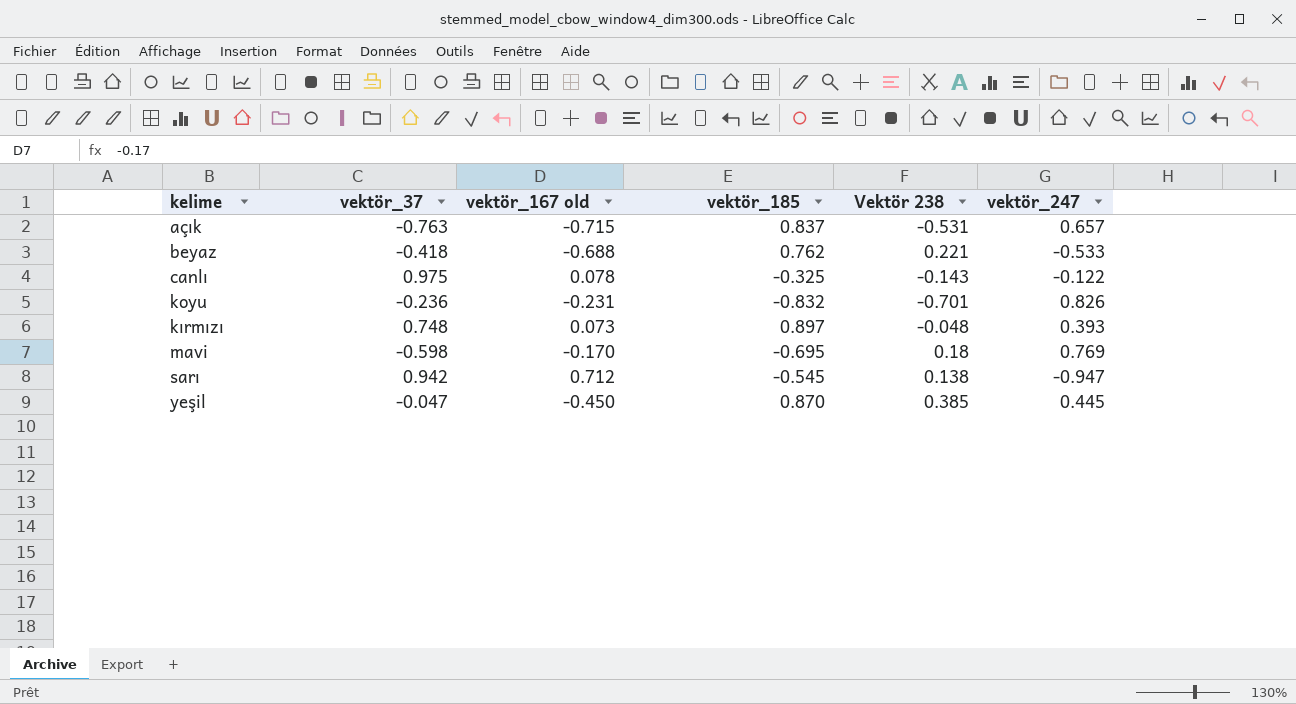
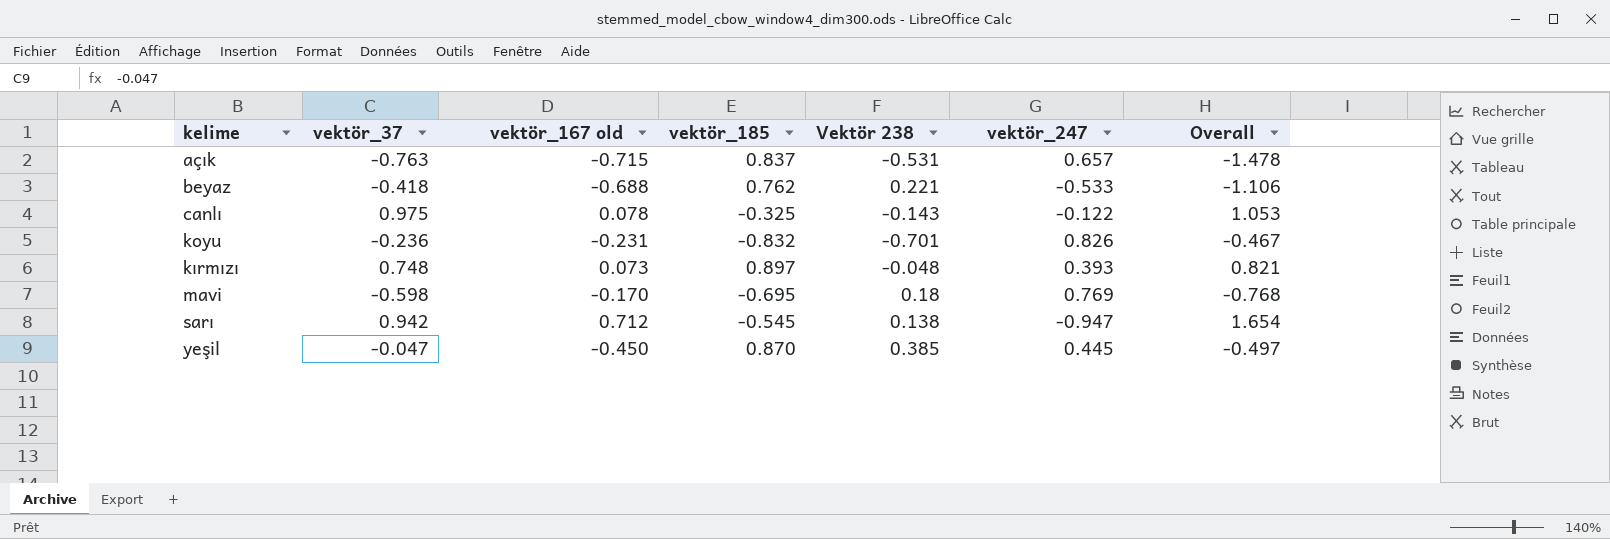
column Overall | formula: none -> [vektör_37] + [vektör_167 old]

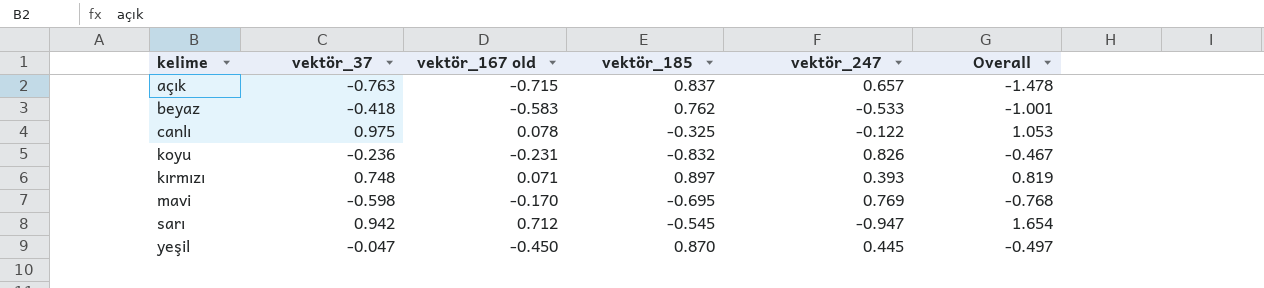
column Vektör 238 | position: 5 -> none
beyaz | vektör_167 old: -0.688 -> -0.583
beyaz | Overall: -1.106 -> -1.001
kırmızı | vektör_167 old: 0.073 -> 0.071
kırmızı | Overall: 0.821 -> 0.819

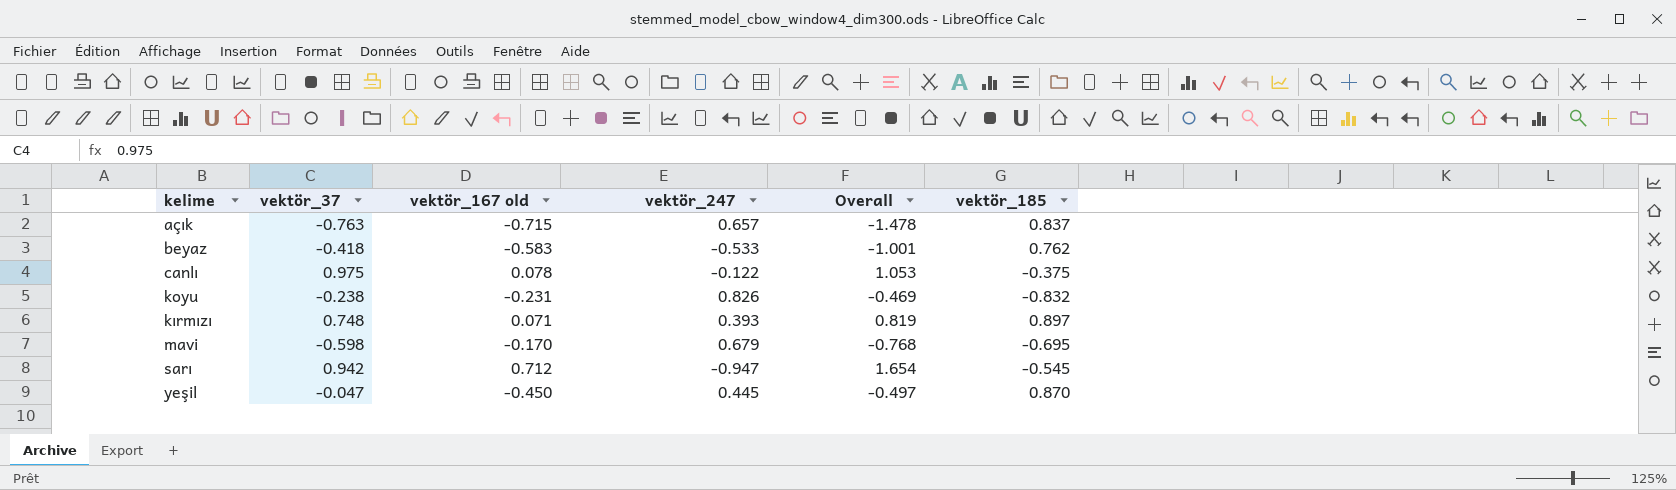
column vektör_185 | position: 4 -> 6
canlı | vektör_185: -0.325 -> -0.375
koyu | vektör_37: -0.236 -> -0.238
koyu | Overall: -0.467 -> -0.469
mavi | vektör_247: 0.769 -> 0.679

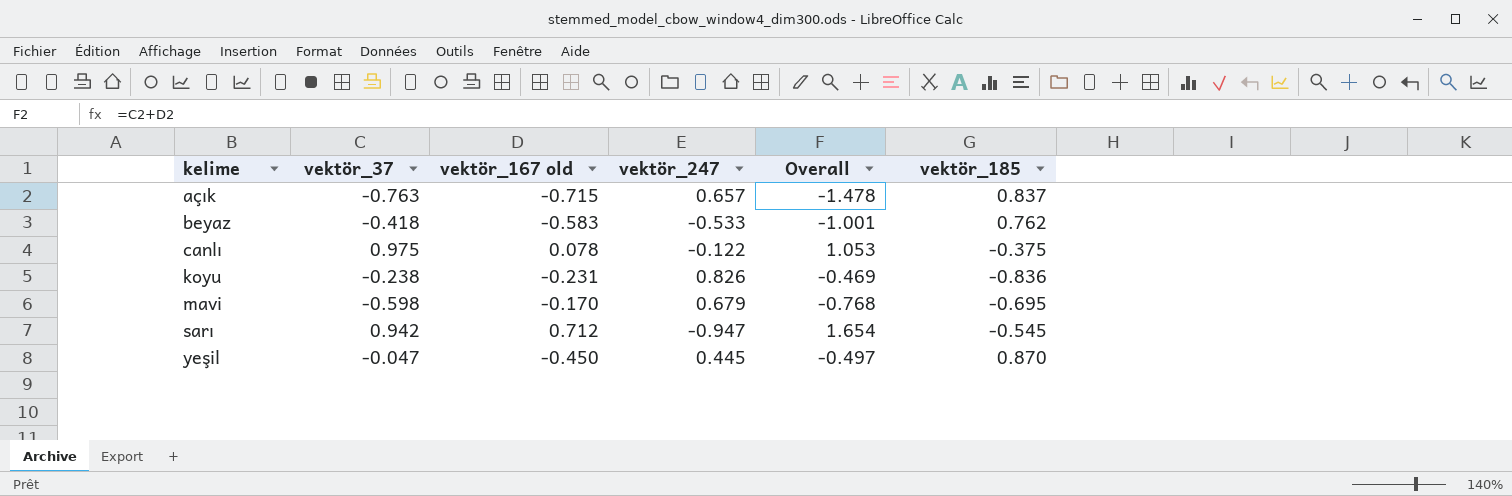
row kırmızı: 0.748 | 0.071 | 0.393 | 0.819 | 0.897 -> none
koyu | vektör_185: -0.832 -> -0.836

